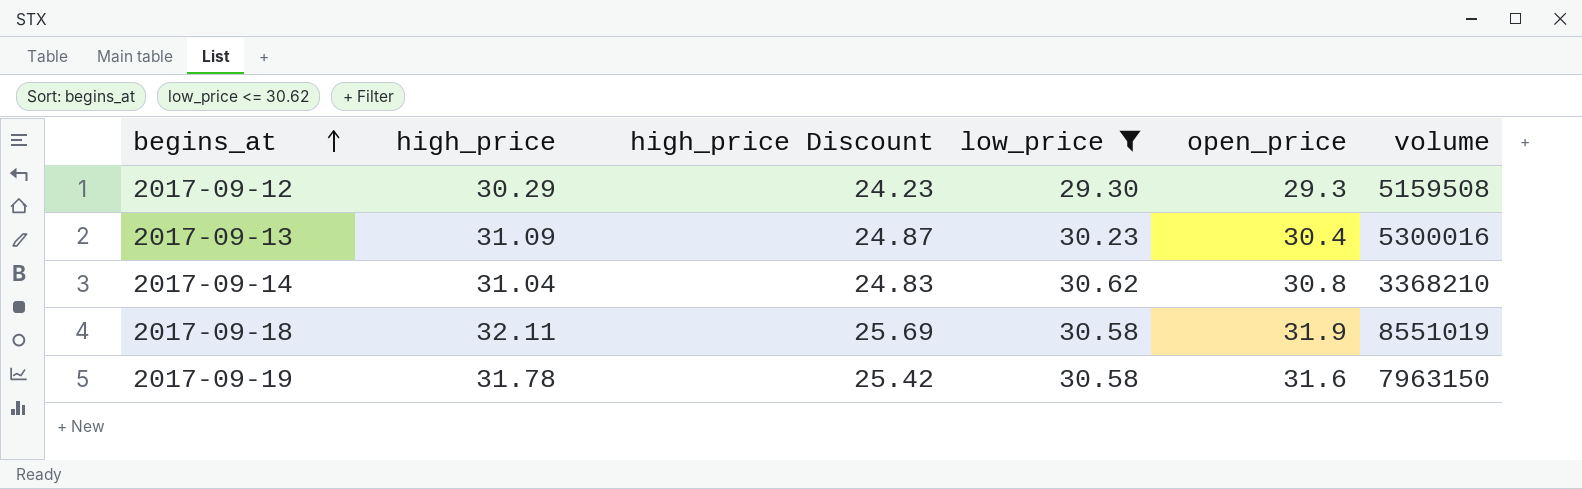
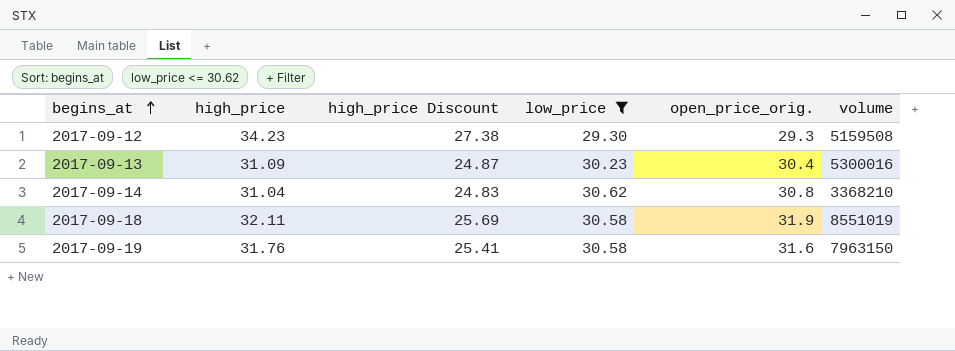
column name: open_price -> open_price_orig.
2017-09-12 | high_price: 30.29 -> 34.23
2017-09-12 | high_price Discount: 24.23 -> 27.38
2017-09-19 | high_price: 31.78 -> 31.76
2017-09-19 | high_price Discount: 25.42 -> 25.41

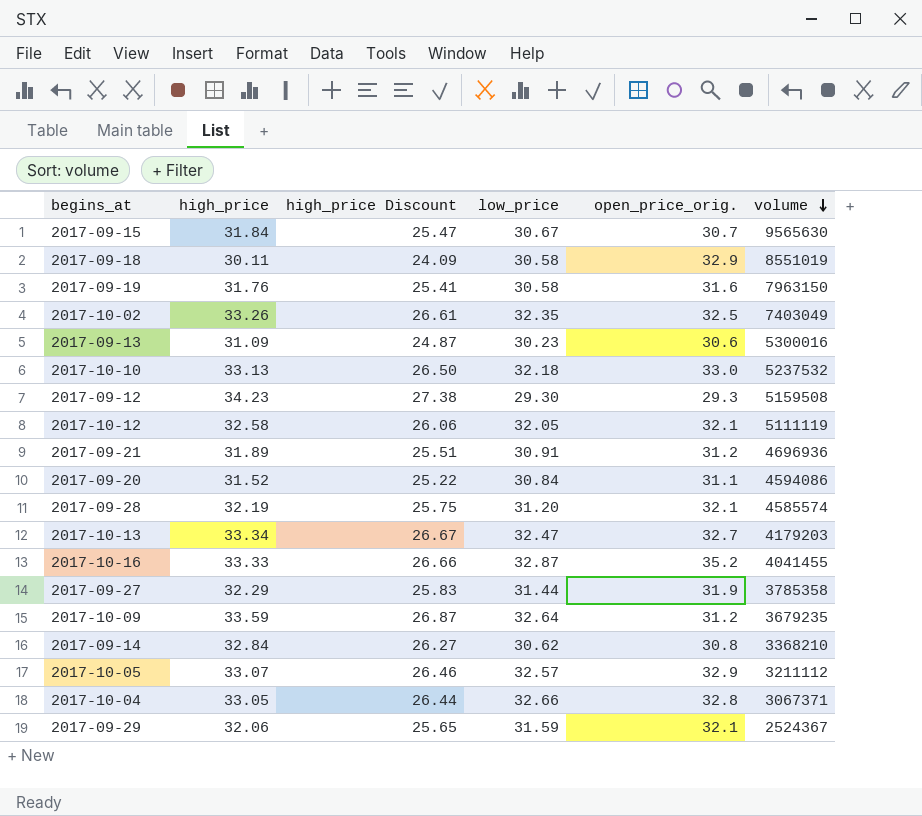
filter: low_price <= 30.62 -> none
row order: begins_at ascending -> volume descending
2017-09-18 | high_price: 32.11 -> 30.11
2017-09-18 | high_price Discount: 25.69 -> 24.09
2017-09-18 | open_price_orig.: 31.9 -> 32.9
2017-09-13 | open_price_orig.: 30.4 -> 30.6
2017-09-14 | high_price: 31.04 -> 32.84
2017-09-14 | high_price Discount: 24.83 -> 26.27

